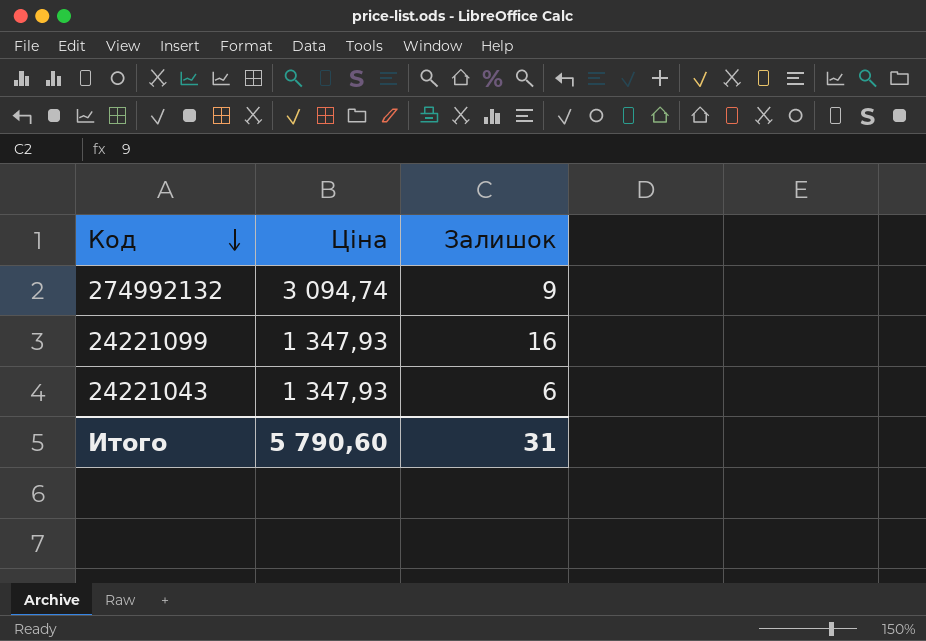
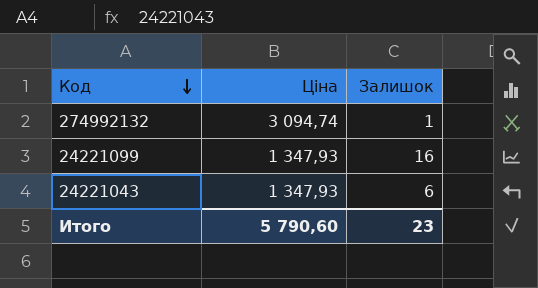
274992132 | Залишок: 9 -> 1
Итого | Залишок: 31 -> 23

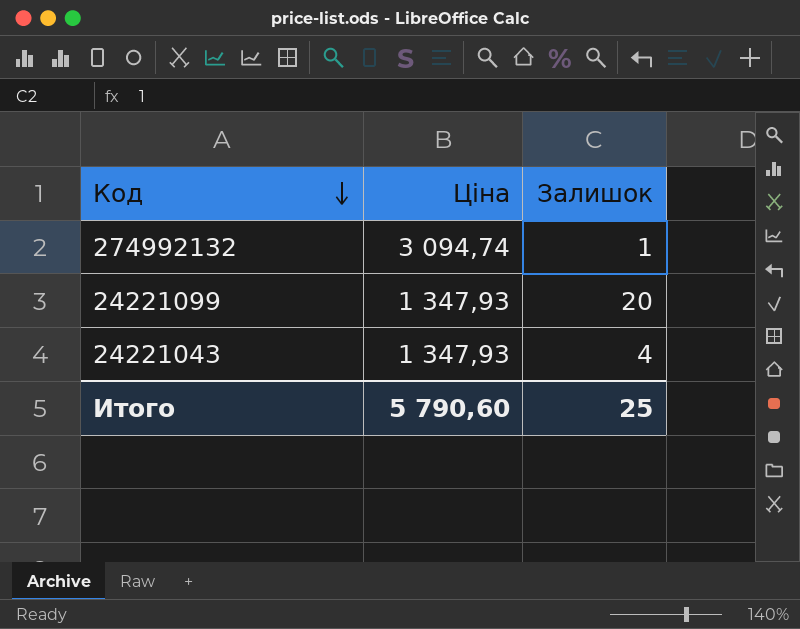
24221099 | Залишок: 16 -> 20
24221043 | Залишок: 6 -> 4
Итого | Залишок: 23 -> 25

